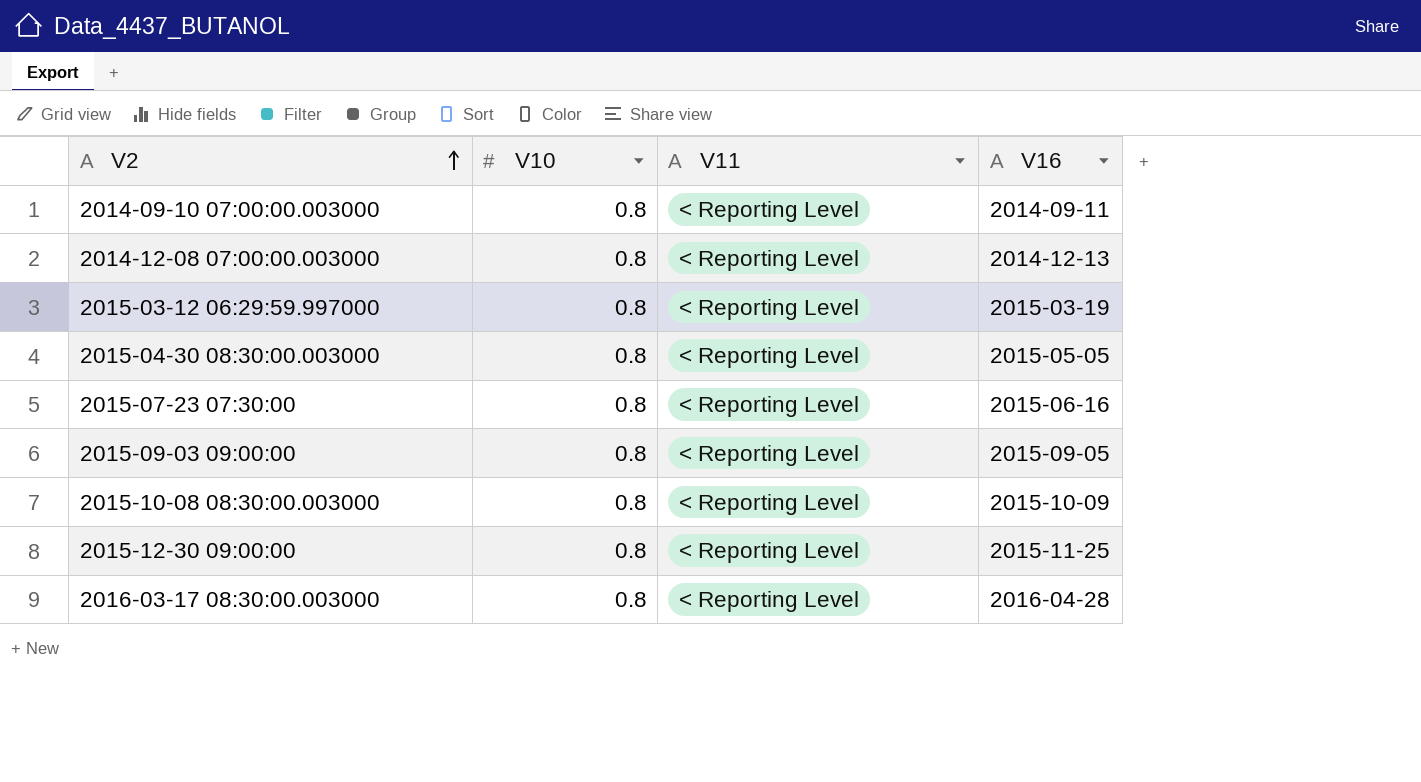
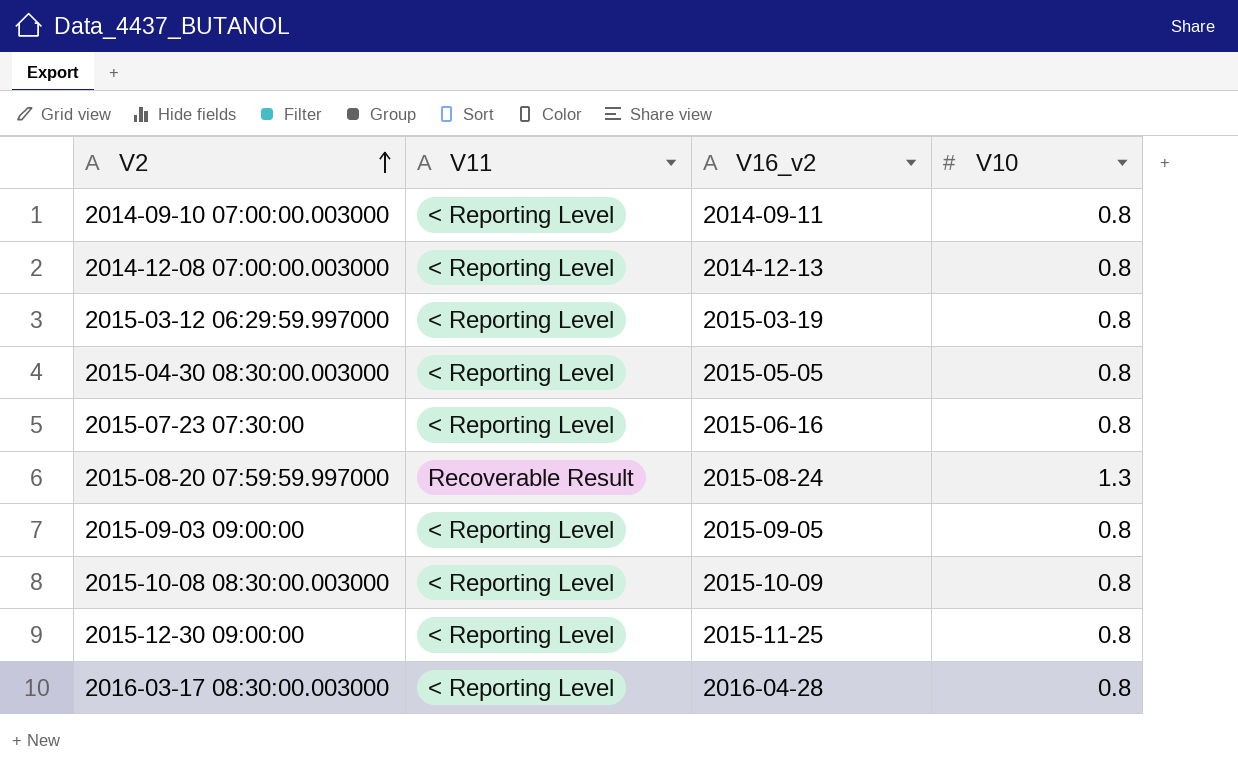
column name: V16 -> V16_v2
column V10 | position: 2 -> 4
row 2015-08-20 07:59:59.997000: none -> Recoverable Result | 2015-08-24 | 1.3

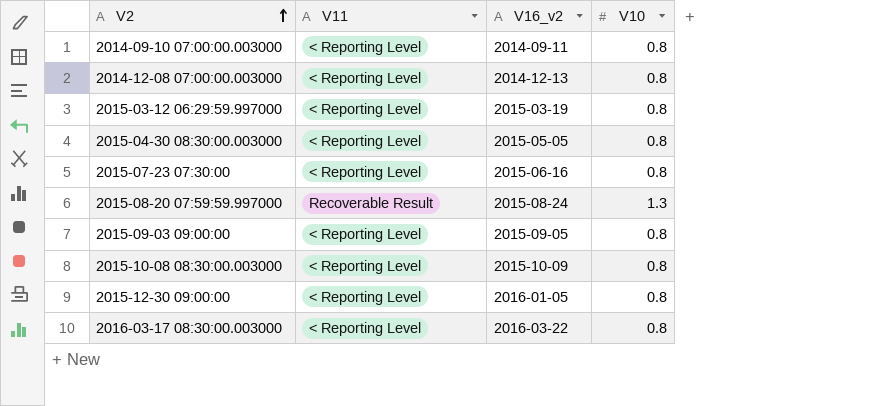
2015-12-30 09:00:00 | V16_v2: 2015-11-25 -> 2016-01-05
2016-03-17 08:30:00.003000 | V16_v2: 2016-04-28 -> 2016-03-22

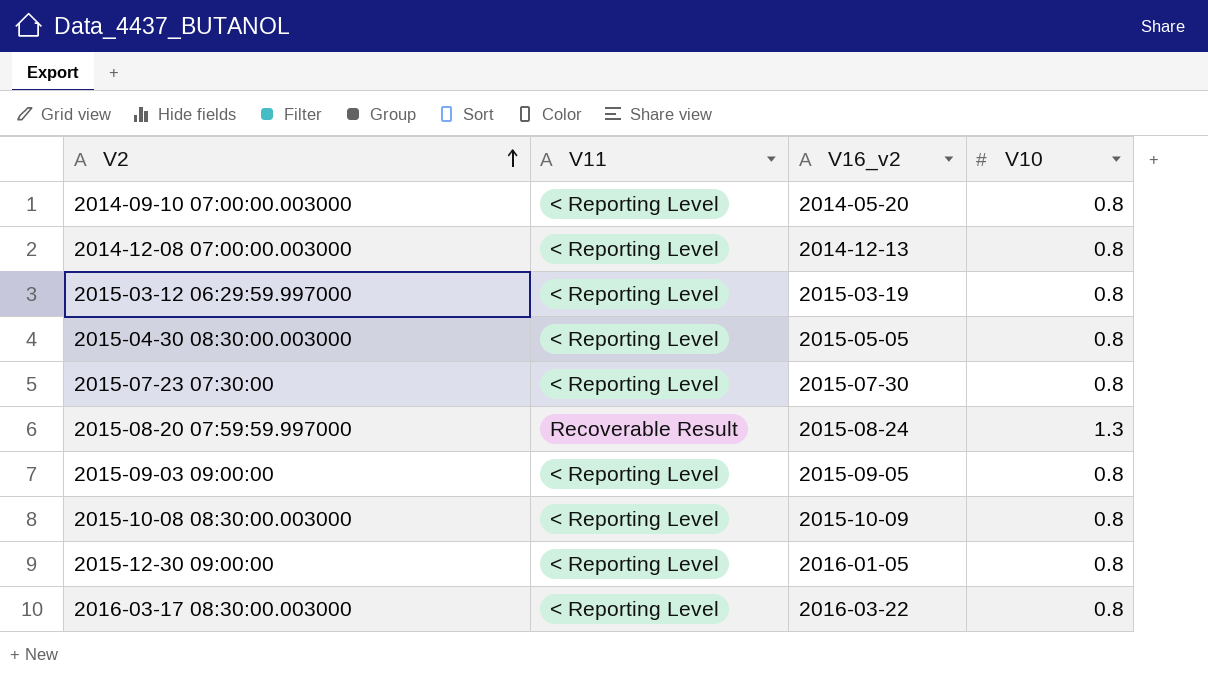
2014-09-10 07:00:00.003000 | V16_v2: 2014-09-11 -> 2014-05-20
2015-07-23 07:30:00 | V16_v2: 2015-06-16 -> 2015-07-30

